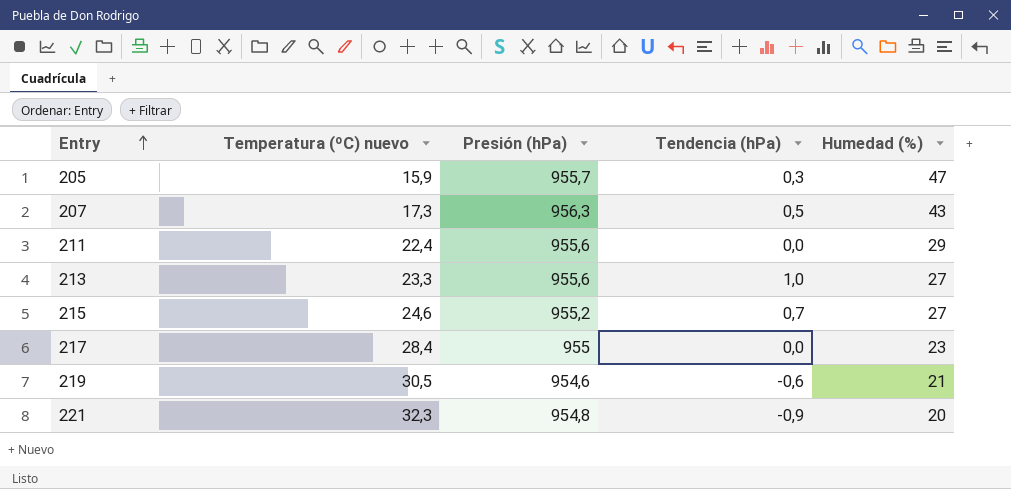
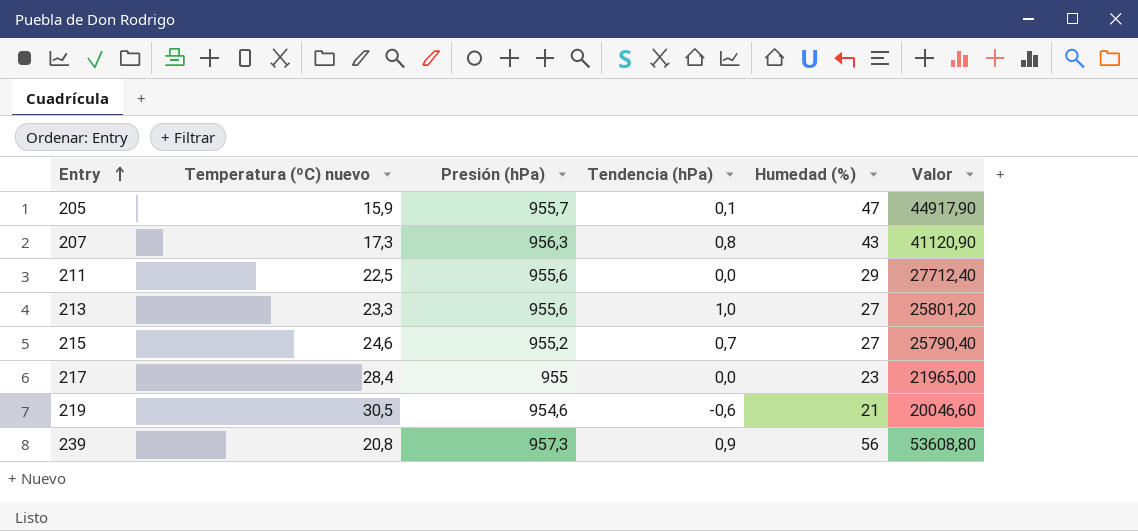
column Valor | formula: none -> [Presión (hPa)] * [Humedad (%)]
row 221: 32,3 | 954,8 | -0,9 | 20 -> none
205 | Tendencia (hPa): 0,3 -> 0,1
207 | Tendencia (hPa): 0,5 -> 0,8
211 | Temperatura (ºC) nuevo: 22,4 -> 22,5
row 239: none -> 20,8 | 957,3 | 0,9 | 56 | 53608,80

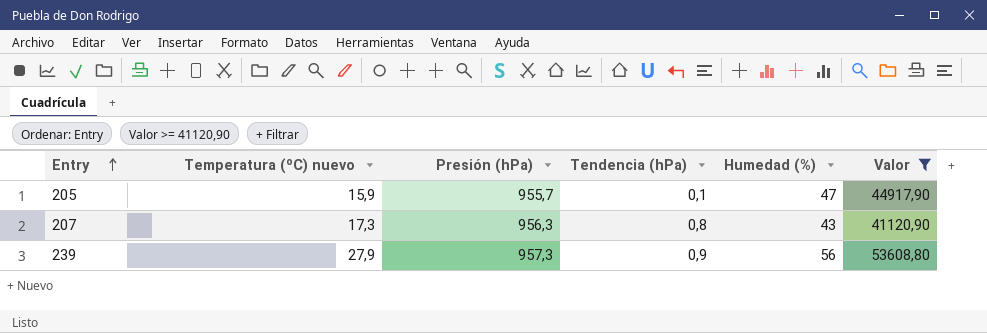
filter: none -> Valor >= 41120,90
239 | Temperatura (ºC) nuevo: 20,8 -> 27,9

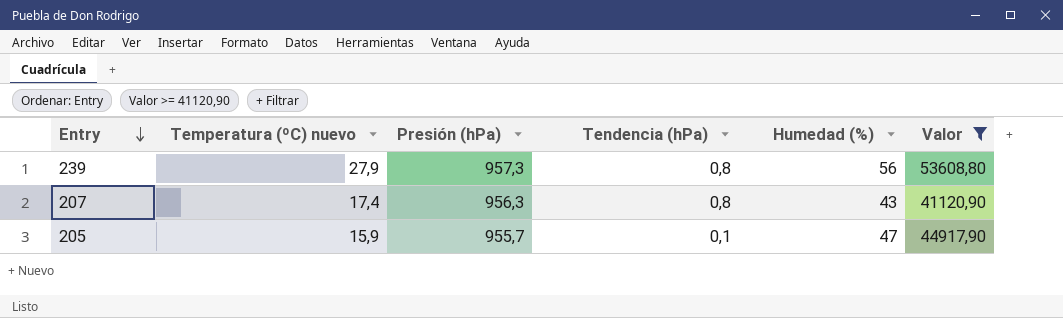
row order: Entry ascending -> Entry descending
239 | Tendencia (hPa): 0,9 -> 0,8
207 | Temperatura (ºC) nuevo: 17,3 -> 17,4

